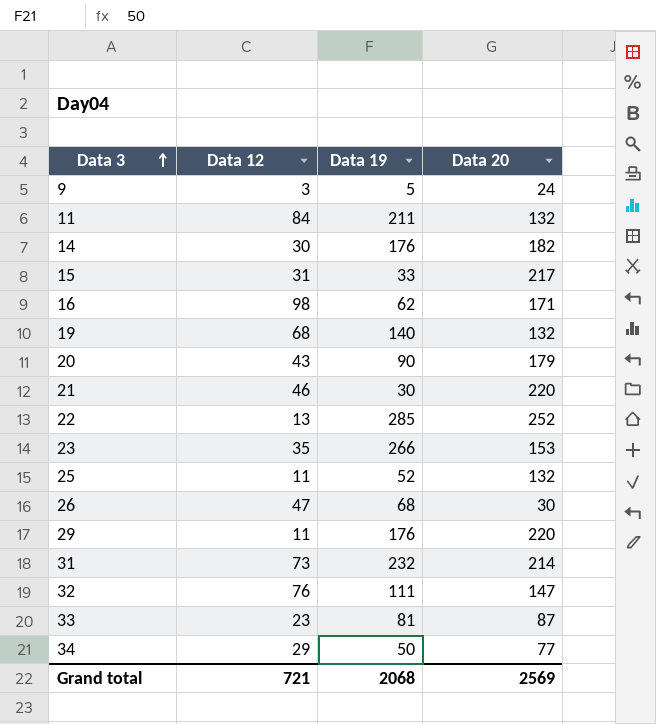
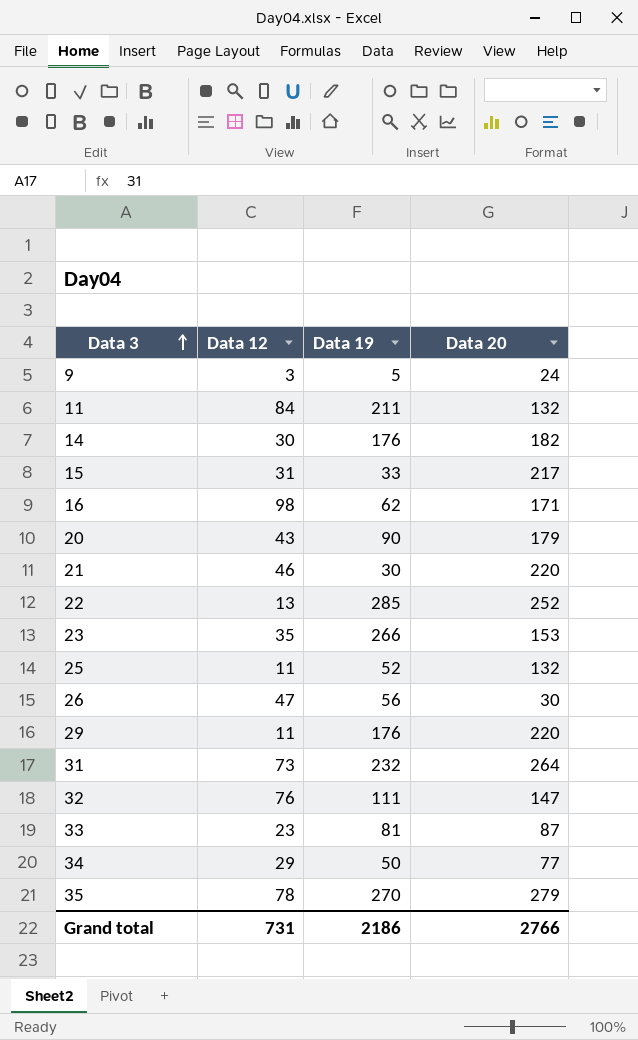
row 19: 68 | 140 | 132 -> none
26 | Data 19: 68 -> 56
31 | Data 20: 214 -> 264
row 35: none -> 78 | 270 | 279
Grand total | Data 12: 721 -> 731
Grand total | Data 19: 2068 -> 2186
Grand total | Data 20: 2569 -> 2766

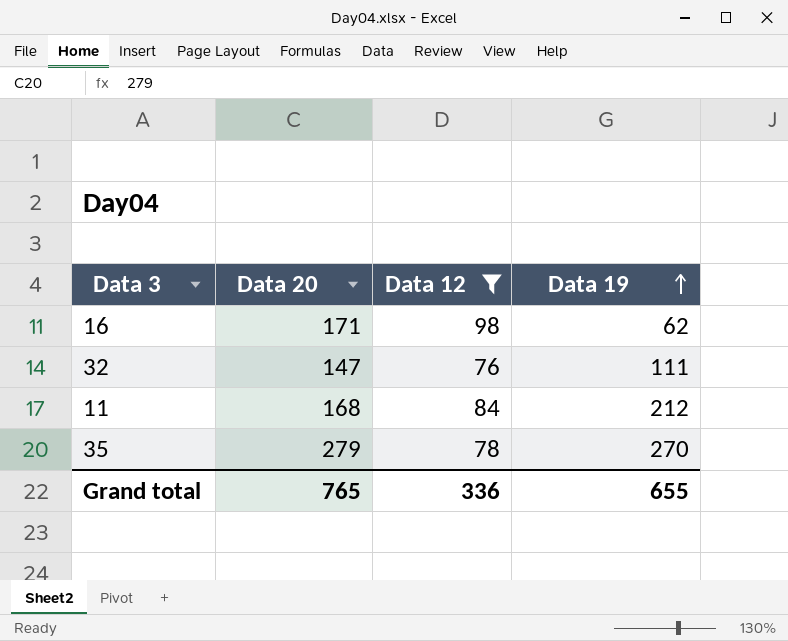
filter: none -> Data 12 >= 76
row order: Data 3 ascending -> Data 19 ascending
column Data 20 | position: 4 -> 2
11 | Data 20: 132 -> 168
11 | Data 19: 211 -> 212
Grand total | Data 20: 2766 -> 765
Grand total | Data 12: 731 -> 336
Grand total | Data 19: 2186 -> 655

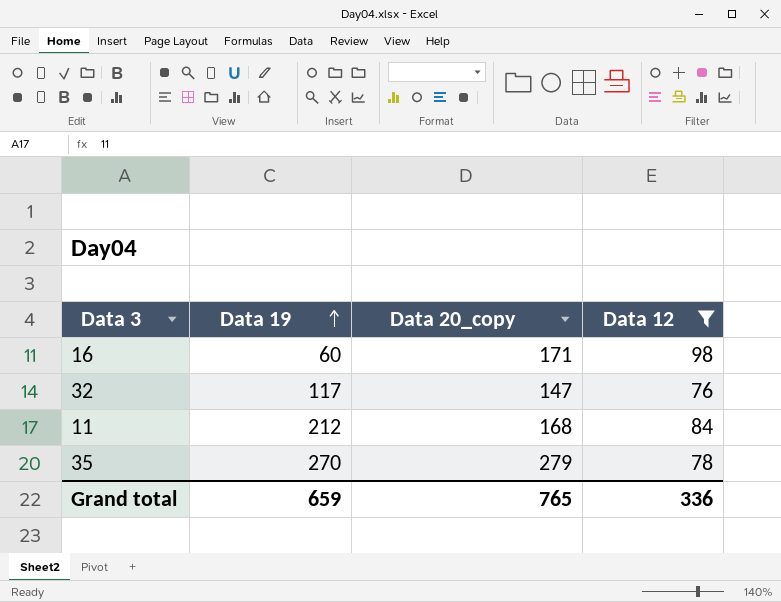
column Data 19 | position: 4 -> 2
column name: Data 20 -> Data 20_copy
16 | Data 19: 62 -> 60
32 | Data 19: 111 -> 117
Grand total | Data 19: 655 -> 659

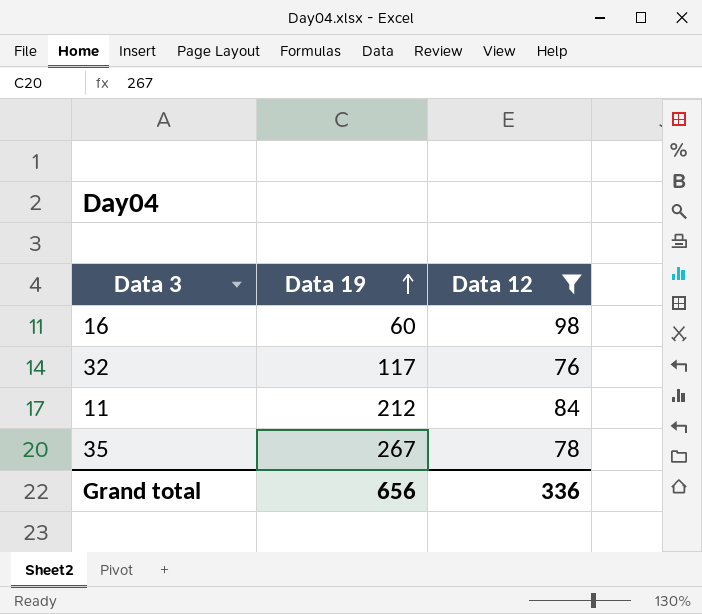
column Data 20_copy | position: 3 -> none
35 | Data 19: 270 -> 267
Grand total | Data 19: 659 -> 656

